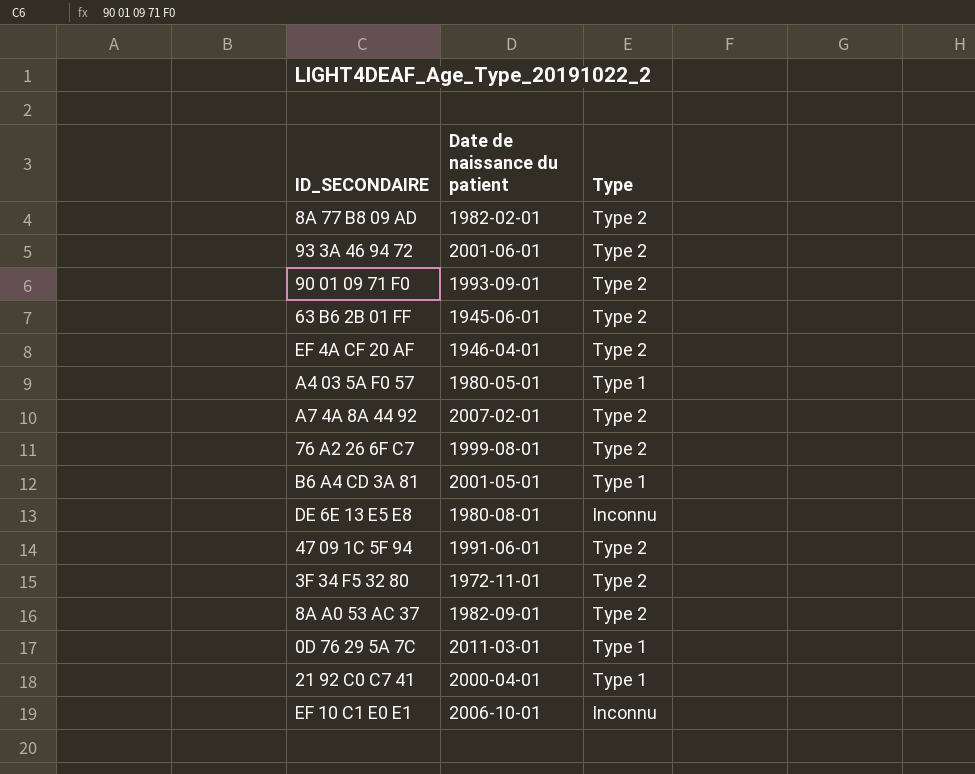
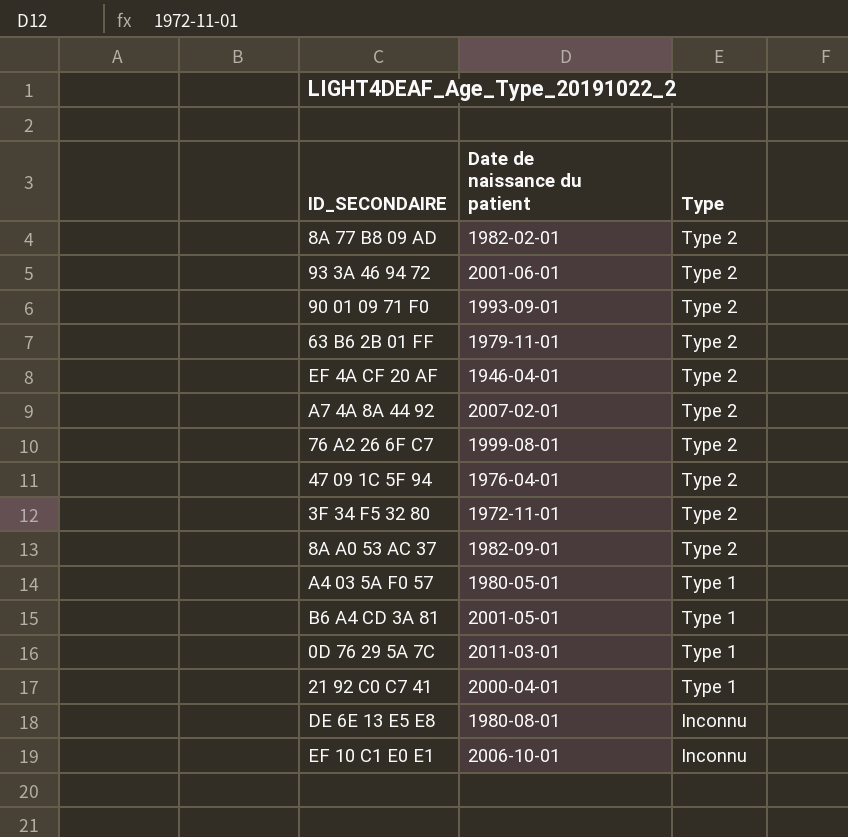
row order: none -> Type descending
63 B6 2B 01 FF | Date de naissance du patient: 1945-06-01 -> 1979-11-01
47 09 1C 5F 94 | Date de naissance du patient: 1991-06-01 -> 1976-04-01

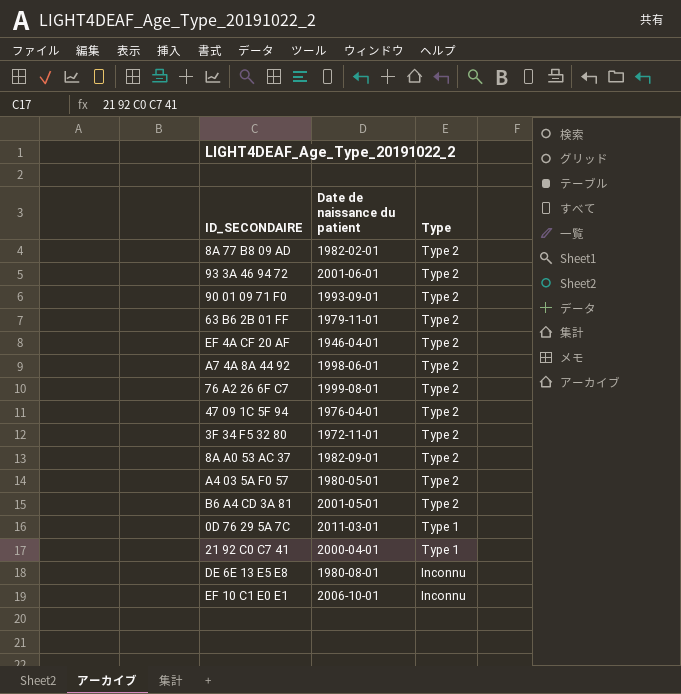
A7 4A 8A 44 92 | Date de naissance du patient: 2007-02-01 -> 1998-06-01
A4 03 5A F0 57 | Type: Type 1 -> Type 2
B6 A4 CD 3A 81 | Type: Type 1 -> Type 2

